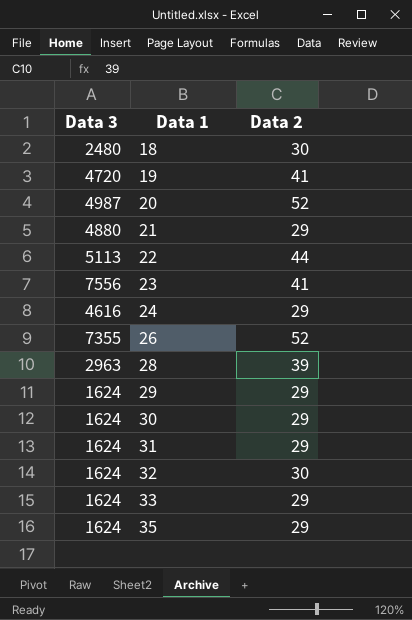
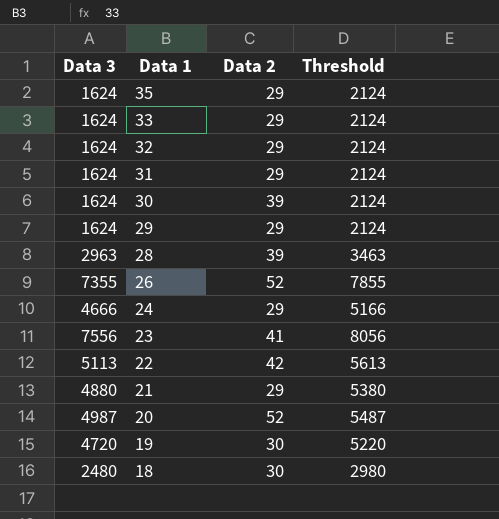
row order: Data 1 ascending -> Data 1 descending
column Threshold | formula: none -> [Data 3] + 500
32 | Data 2: 30 -> 29
30 | Data 2: 29 -> 39
24 | Data 3: 4616 -> 4666
22 | Data 2: 44 -> 42
19 | Data 2: 41 -> 30

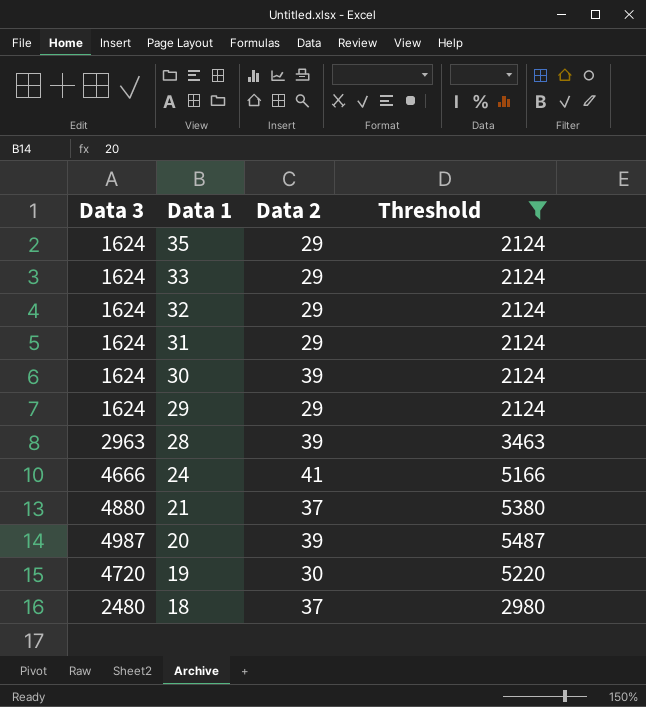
filter: none -> Threshold <= 5487
24 | Data 2: 29 -> 41
21 | Data 2: 29 -> 37
20 | Data 2: 52 -> 39
18 | Data 2: 30 -> 37

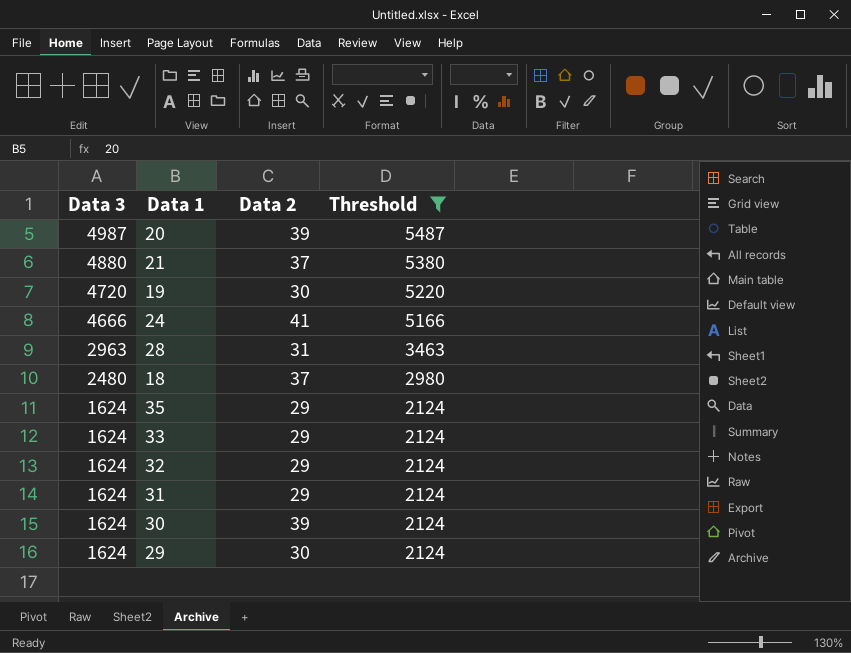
row order: Data 1 descending -> Data 3 descending
28 | Data 2: 39 -> 31
29 | Data 2: 29 -> 30

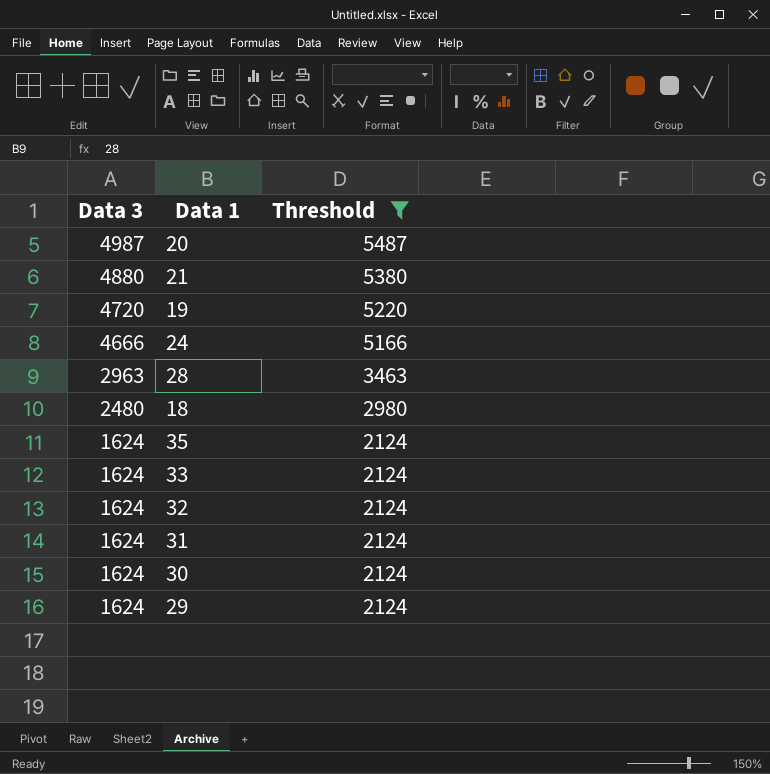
column Data 2 | position: 3 -> none

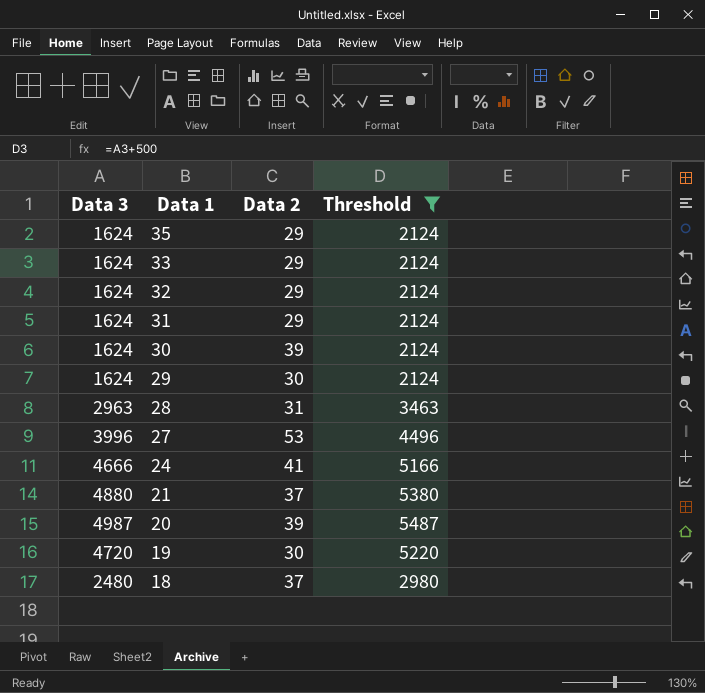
row order: Data 3 descending -> Data 1 descending
column Data 2 | position: none -> 3
row 27: none -> 3996 | 53 | 4496

